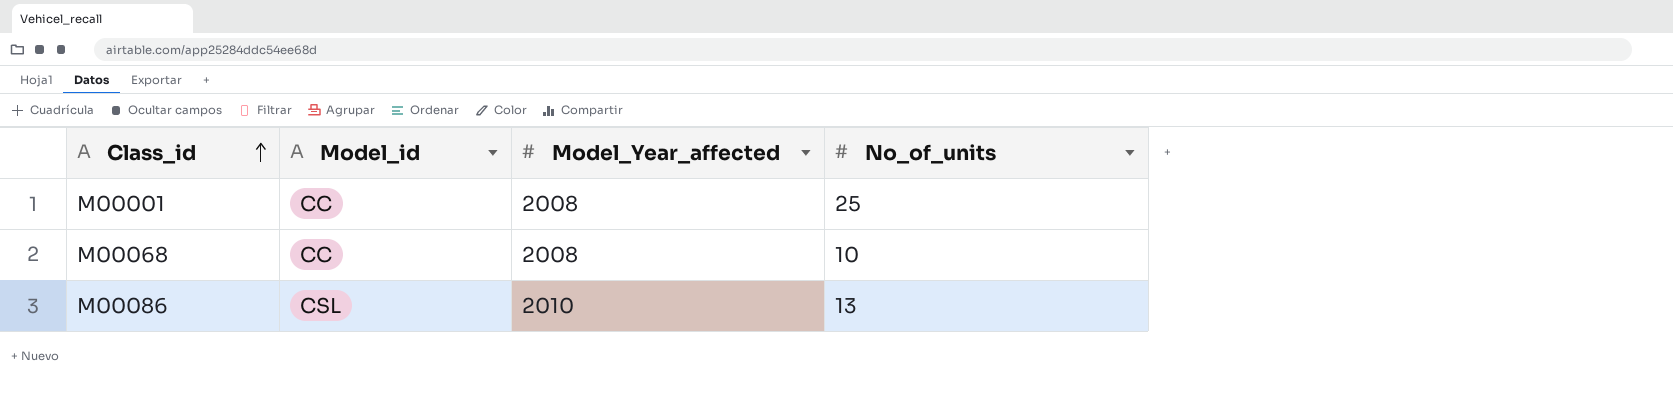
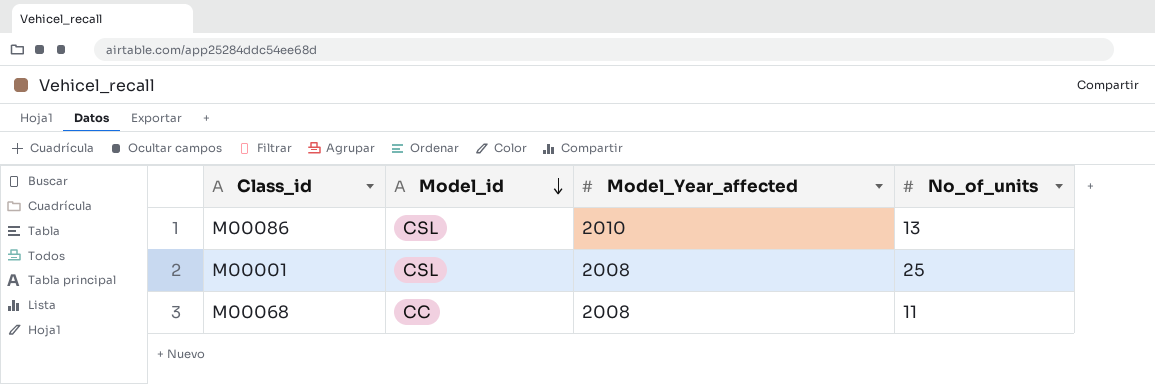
row order: Class_id ascending -> Model_id descending
M00001 | Model_id: CC -> CSL
M00068 | No_of_units: 10 -> 11

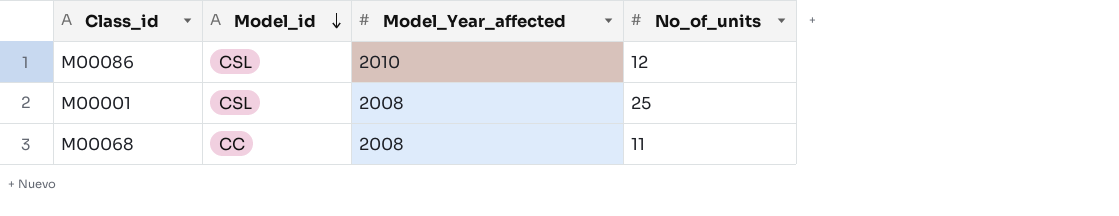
M00086 | No_of_units: 13 -> 12

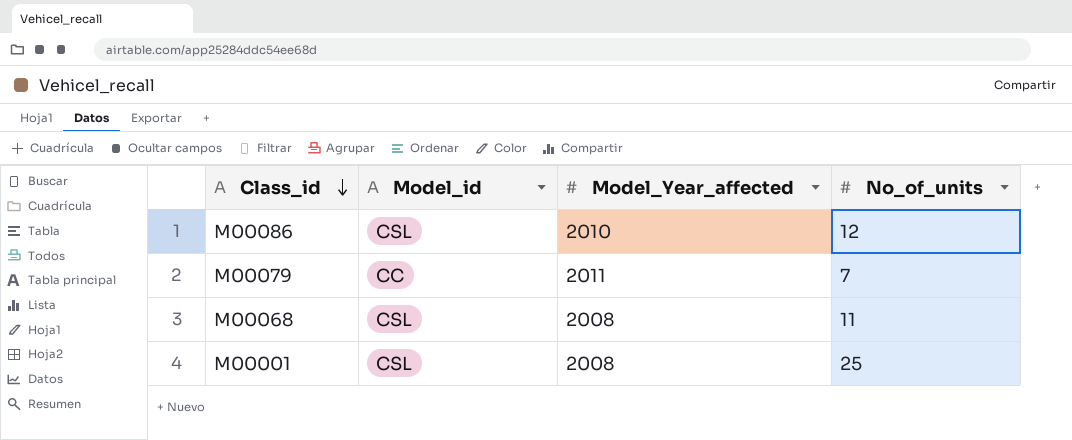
row order: Model_id descending -> Class_id descending
row M00079: none -> CC | 2011 | 7
M00068 | Model_id: CC -> CSL

